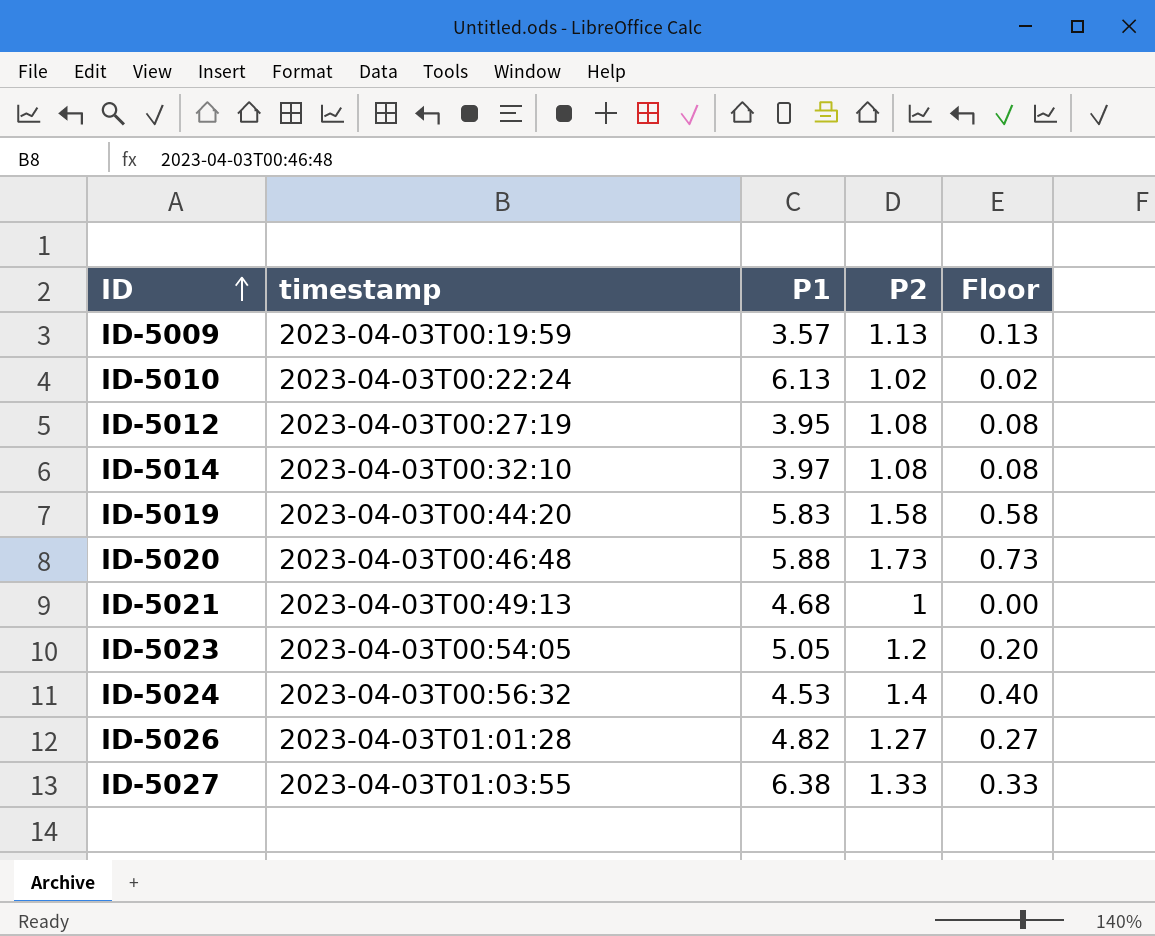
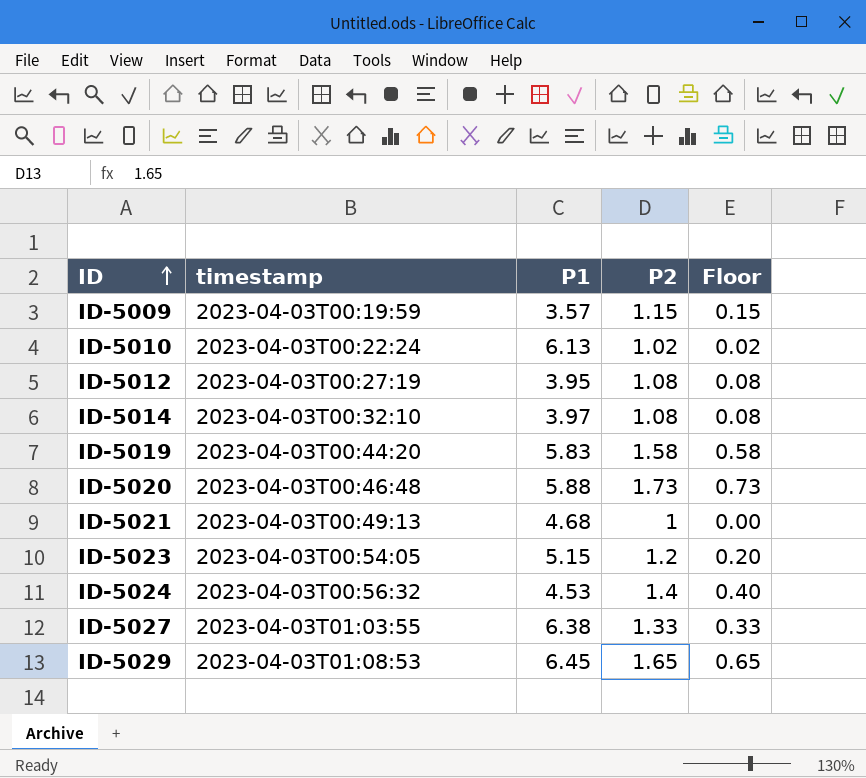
row ID-5026: 2023-04-03T01:01:28 | 4.82 | 1.27 | 0.27 -> none
ID-5009 | P2: 1.13 -> 1.15
ID-5009 | Floor: 0.13 -> 0.15
ID-5023 | P1: 5.05 -> 5.15
row ID-5029: none -> 2023-04-03T01:08:53 | 6.45 | 1.65 | 0.65

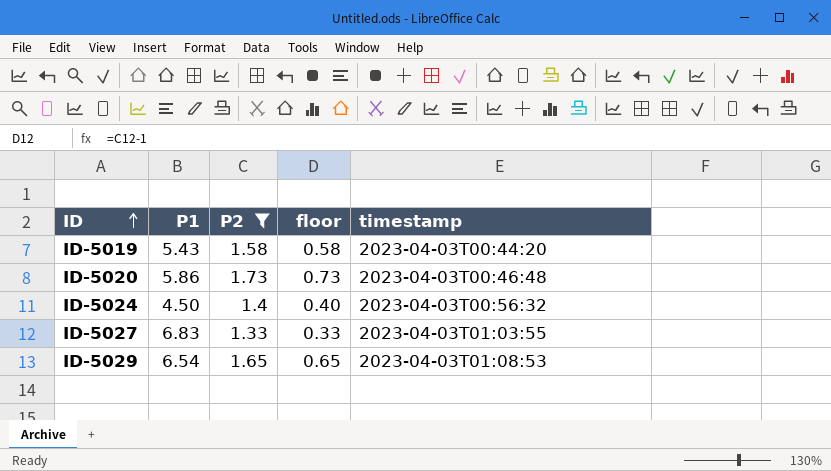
filter: none -> P2 >= 1.33
column name: Floor -> floor
column timestamp | position: 2 -> 5
ID-5019 | P1: 5.83 -> 5.43
ID-5020 | P1: 5.88 -> 5.86
ID-5024 | P1: 4.53 -> 4.50
ID-5027 | P1: 6.38 -> 6.83
ID-5029 | P1: 6.45 -> 6.54

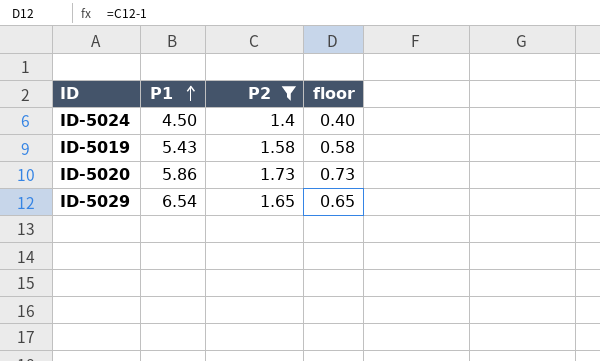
row order: ID ascending -> P1 ascending
column timestamp | position: 5 -> none
row ID-5027: 6.83 | 1.33 | 0.33 | 2023-04-03T01:03:55 -> none

